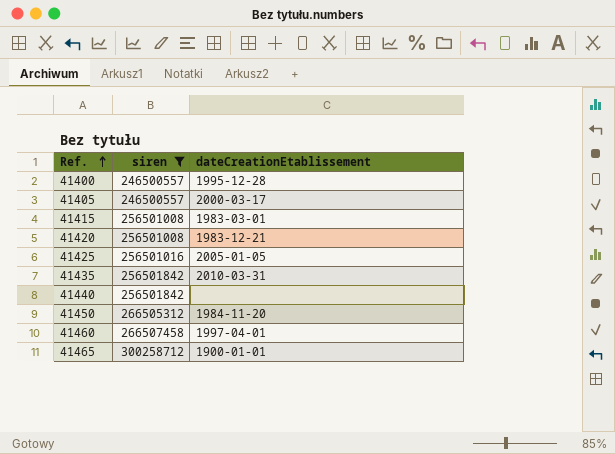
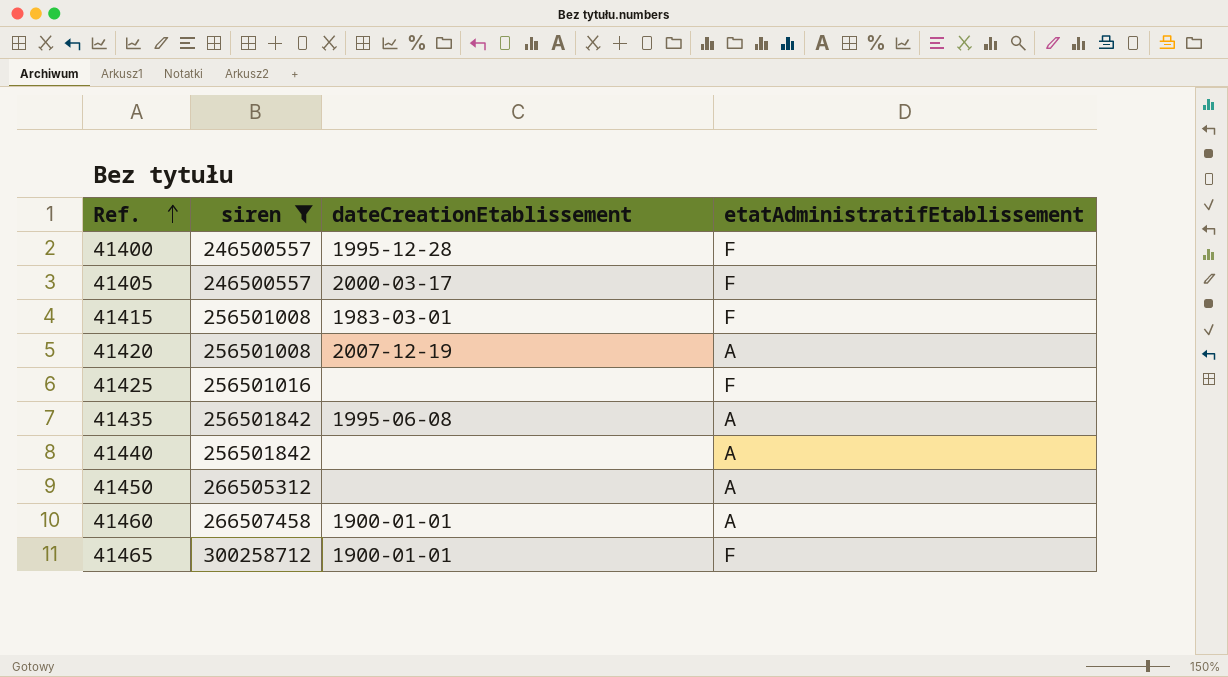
column etatAdministratifEtablissement | position: none -> 4
41420 | dateCreationEtablissement: 1983-12-21 -> 2007-12-19
41425 | dateCreationEtablissement: 2005-01-05 -> none
41435 | dateCreationEtablissement: 2010-03-31 -> 1995-06-08
41450 | dateCreationEtablissement: 1984-11-20 -> none
41460 | dateCreationEtablissement: 1997-04-01 -> 1900-01-01

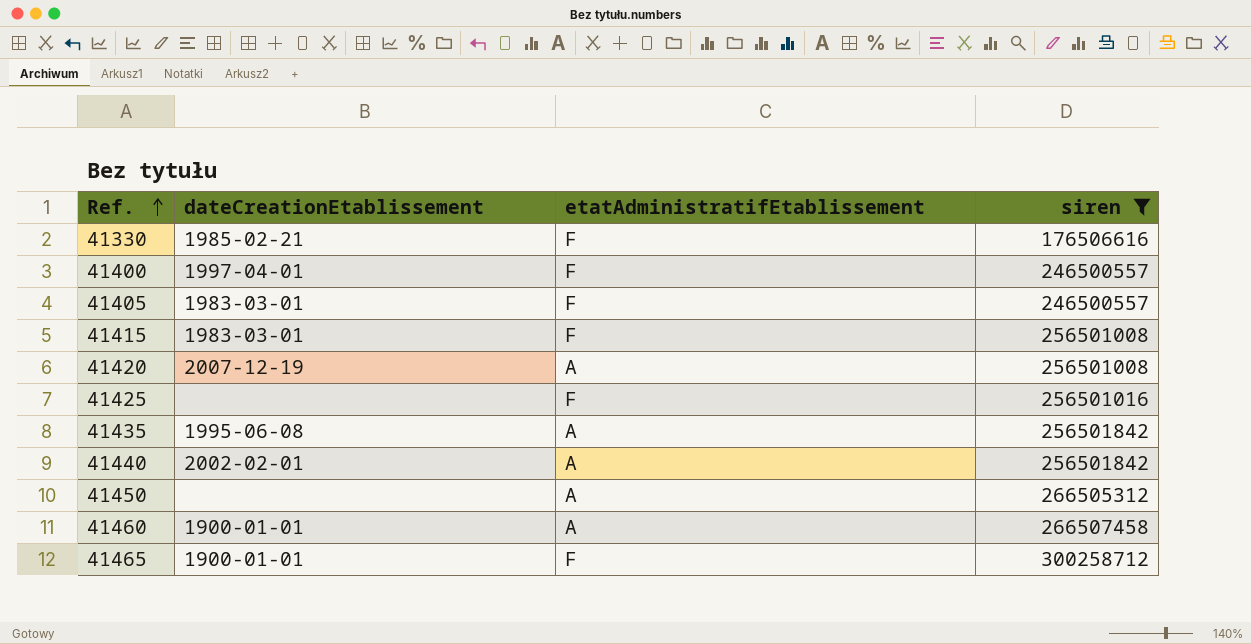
column siren | position: 2 -> 4
row 41330: none -> 1985-02-21 | F | 176506616
41400 | dateCreationEtablissement: 1995-12-28 -> 1997-04-01
41405 | dateCreationEtablissement: 2000-03-17 -> 1983-03-01
41440 | dateCreationEtablissement: none -> 2002-02-01

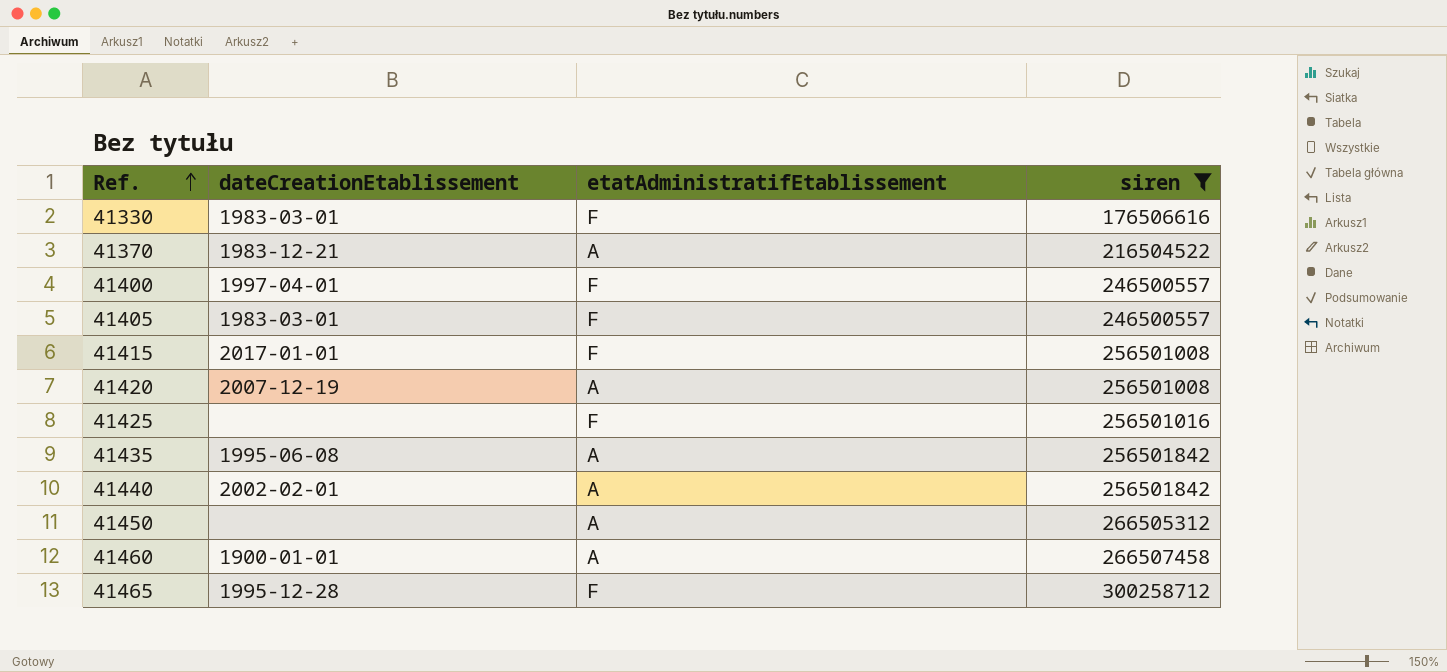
41330 | dateCreationEtablissement: 1985-02-21 -> 1983-03-01
row 41370: none -> 1983-12-21 | A | 216504522
41415 | dateCreationEtablissement: 1983-03-01 -> 2017-01-01
41465 | dateCreationEtablissement: 1900-01-01 -> 1995-12-28

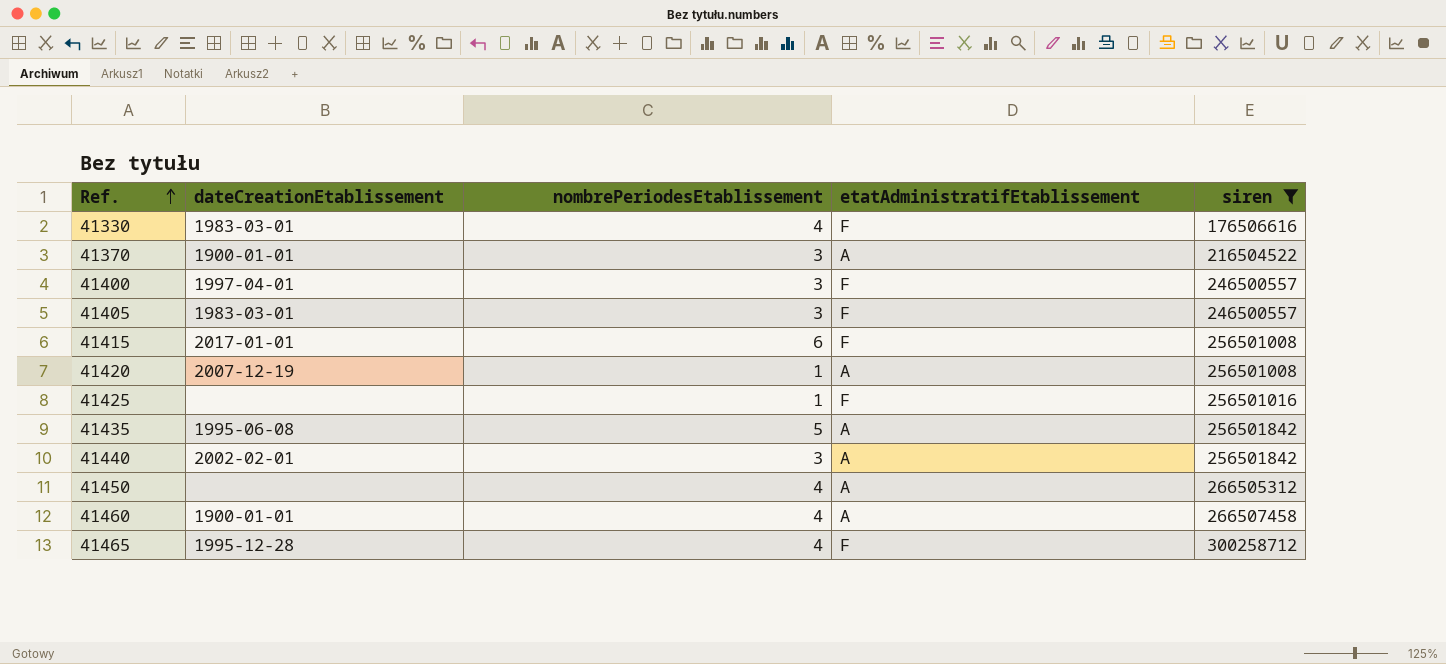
column nombrePeriodesEtablissement | position: none -> 3
41370 | dateCreationEtablissement: 1983-12-21 -> 1900-01-01

